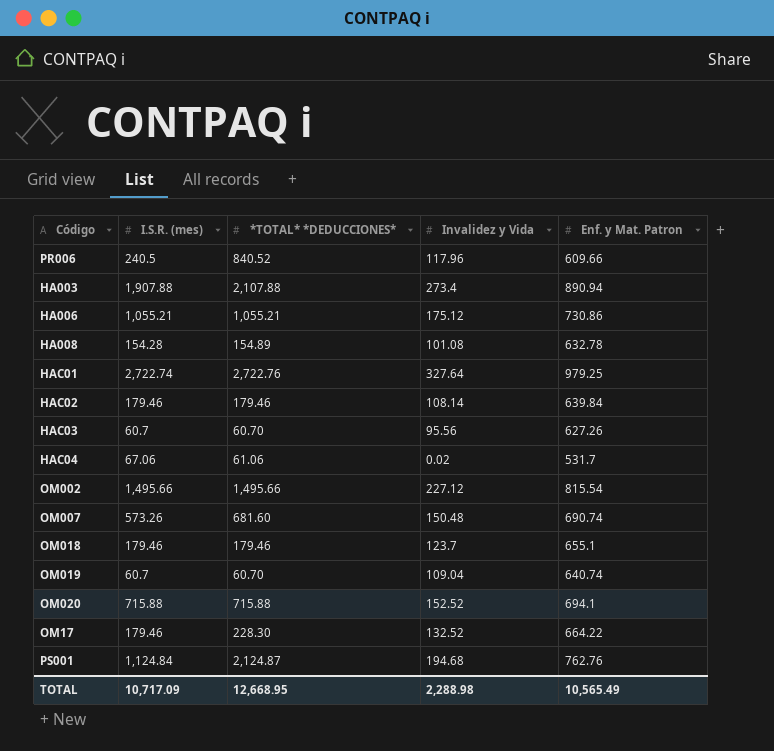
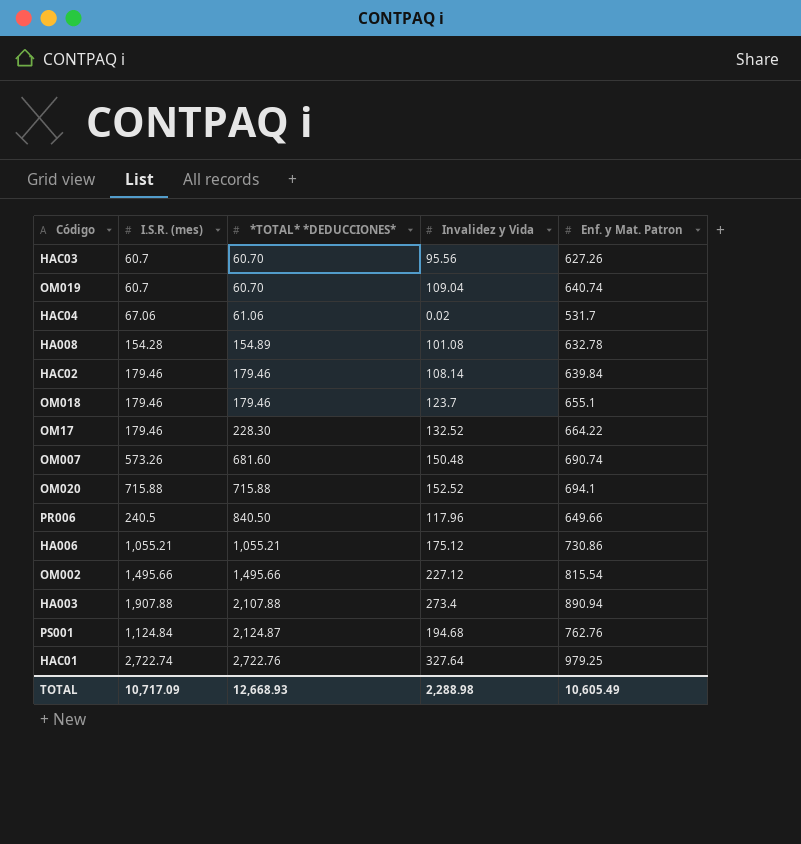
row order: none -> *TOTAL* *DEDUCCIONES* ascending
PR006 | *TOTAL* *DEDUCCIONES*: 840.52 -> 840.50
PR006 | Enf. y Mat. Patron: 609.66 -> 649.66
TOTAL | *TOTAL* *DEDUCCIONES*: 12,668.95 -> 12,668.93
TOTAL | Enf. y Mat. Patron: 10,565.49 -> 10,605.49

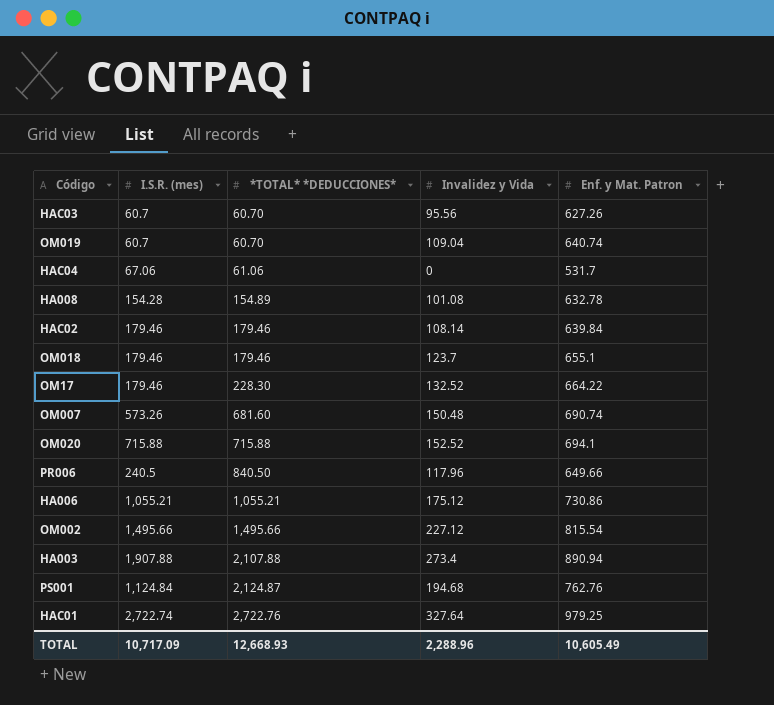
HAC04 | Invalidez y Vida: 0.02 -> 0
TOTAL | Invalidez y Vida: 2,288.98 -> 2,288.96

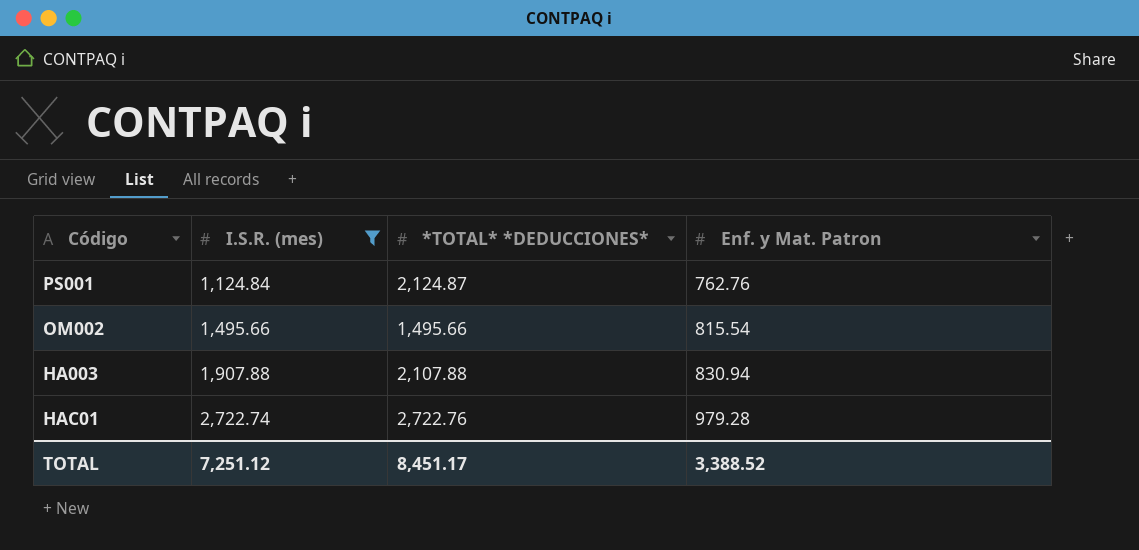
filter: none -> I.S.R. (mes) >= 1,124.84
row order: *TOTAL* *DEDUCCIONES* ascending -> I.S.R. (mes) ascending
column Invalidez y Vida | position: 4 -> none
HA003 | Enf. y Mat. Patron: 890.94 -> 830.94
HAC01 | Enf. y Mat. Patron: 979.25 -> 979.28
TOTAL | I.S.R. (mes): 10,717.09 -> 7,251.12
TOTAL | *TOTAL* *DEDUCCIONES*: 12,668.93 -> 8,451.17
TOTAL | Enf. y Mat. Patron: 10,605.49 -> 3,388.52

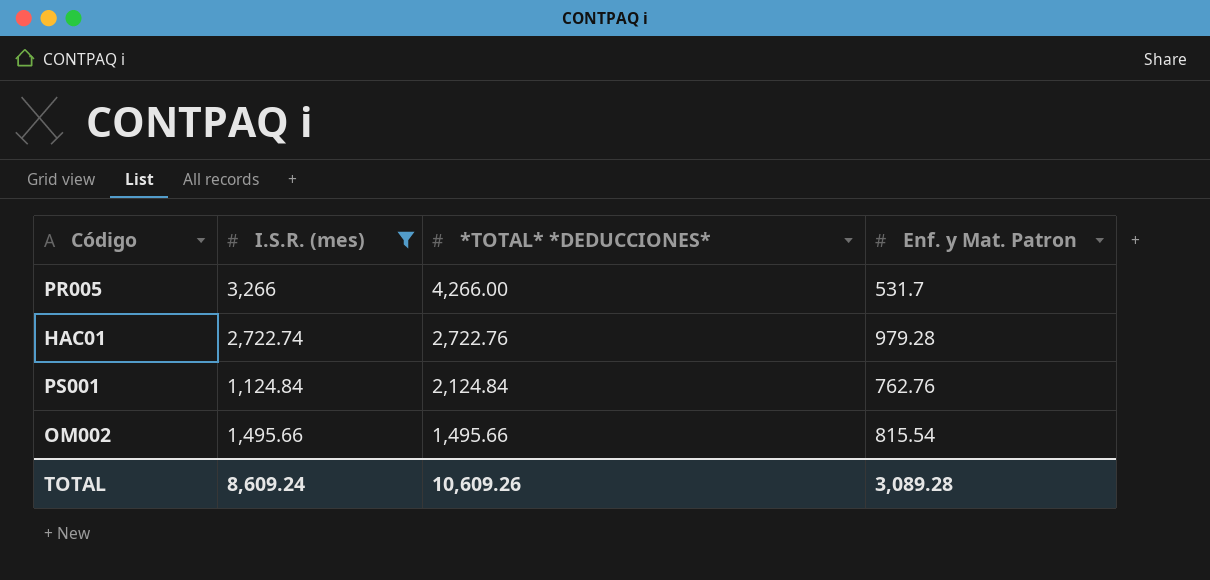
row order: I.S.R. (mes) ascending -> *TOTAL* *DEDUCCIONES* descending
row HA003: 1,907.88 | 2,107.88 | 830.94 -> none
row PR005: none -> 3,266 | 4,266.00 | 531.7
PS001 | *TOTAL* *DEDUCCIONES*: 2,124.87 -> 2,124.84
TOTAL | I.S.R. (mes): 7,251.12 -> 8,609.24
TOTAL | *TOTAL* *DEDUCCIONES*: 8,451.17 -> 10,609.26
TOTAL | Enf. y Mat. Patron: 3,388.52 -> 3,089.28

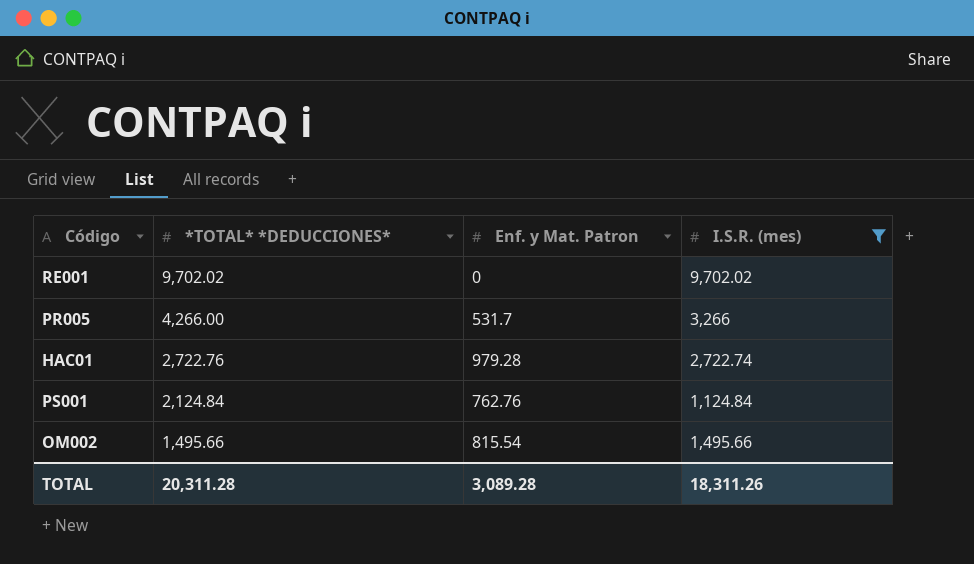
column I.S.R. (mes) | position: 2 -> 4
row RE001: none -> 9,702.02 | 0 | 9,702.02
TOTAL | *TOTAL* *DEDUCCIONES*: 10,609.26 -> 20,311.28
TOTAL | I.S.R. (mes): 8,609.24 -> 18,311.26

